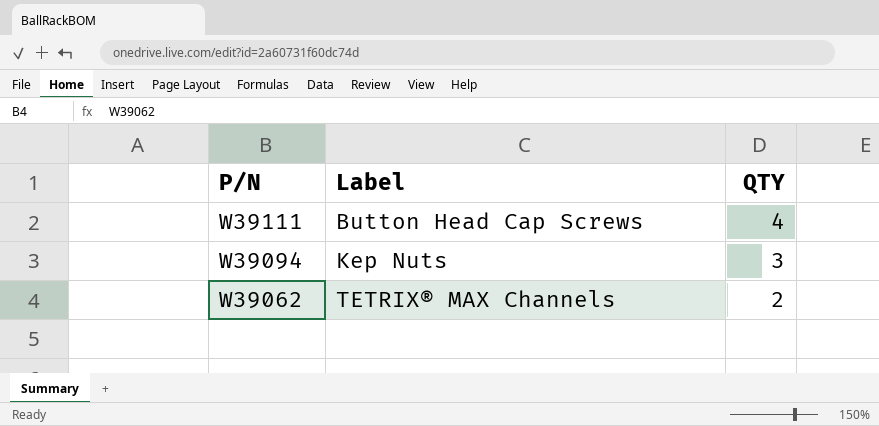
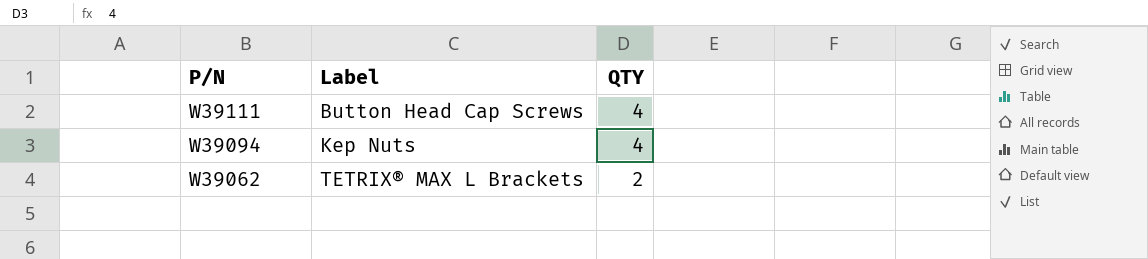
W39094 | QTY: 3 -> 4
W39062 | Label: TETRIX® MAX Channels -> TETRIX® MAX L Brackets

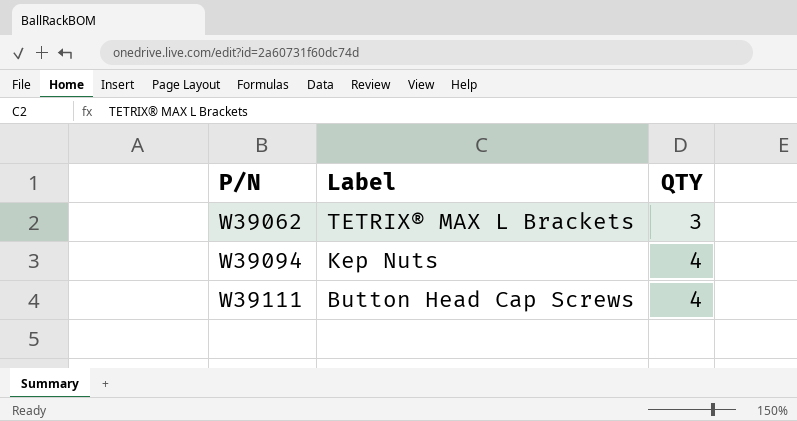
row order: P/N descending -> P/N ascending
W39062 | QTY: 2 -> 3

